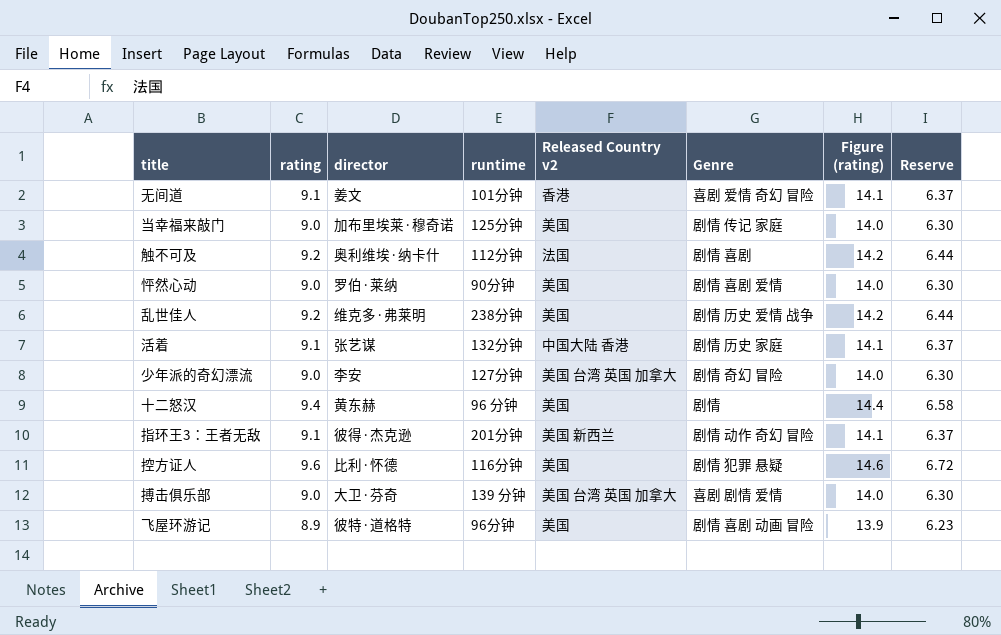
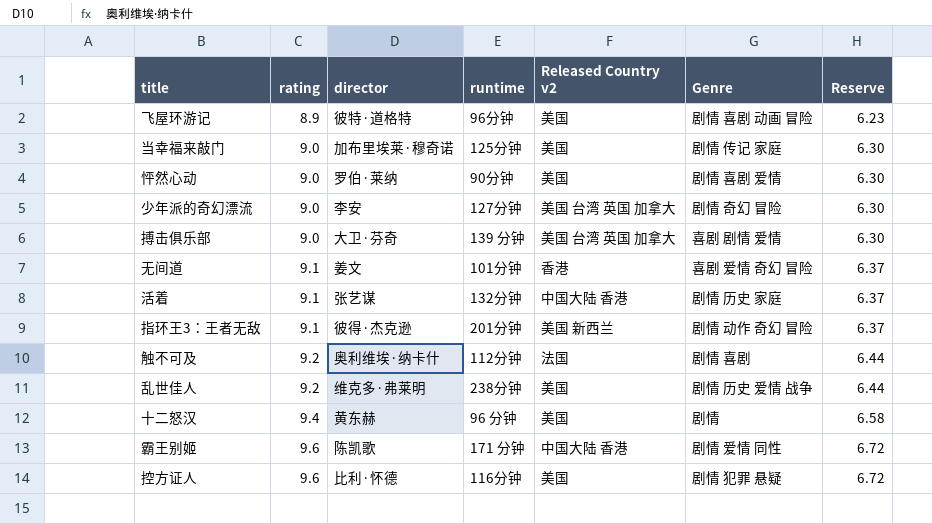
row order: none -> rating ascending
column Figure (rating) | formula: [rating] + 5 -> none
row 霸王别姬: none -> 9.6 | 陈凯歌 | 171 分钟 | 中国大陆 香港 | 剧情 爱情 同性 | 6.72

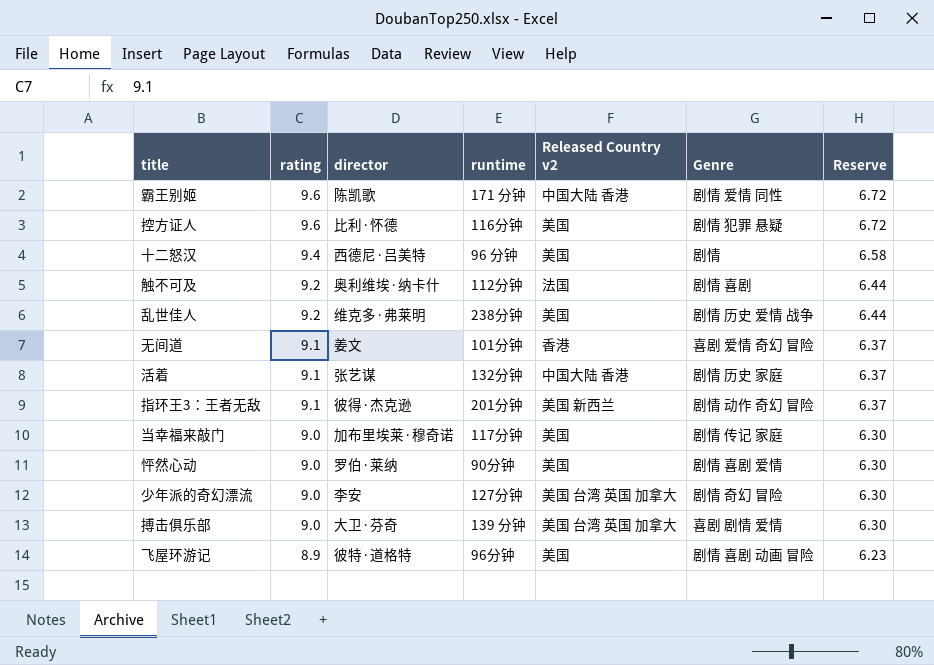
row order: rating ascending -> rating descending
十二怒汉 | director: 黄东赫 -> 西德尼·吕美特
当幸福来敲门 | runtime: 125分钟 -> 117分钟

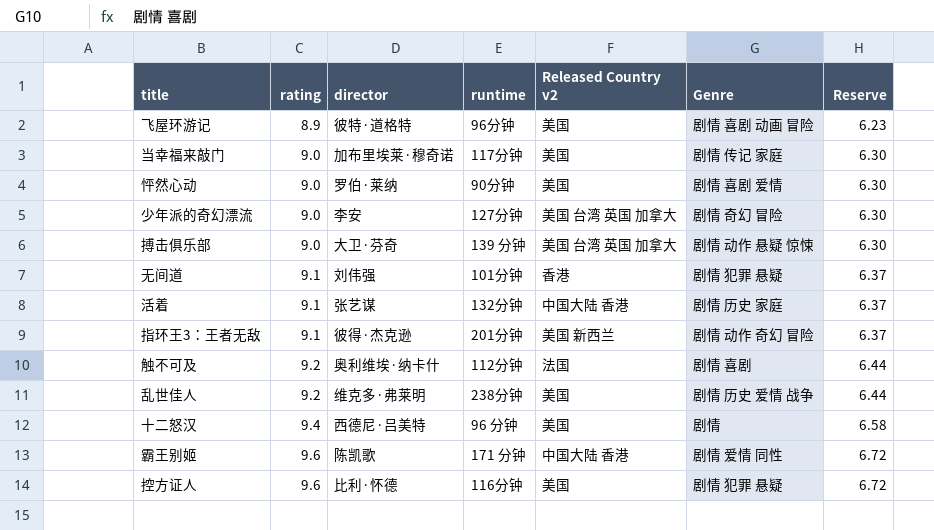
row order: rating descending -> rating ascending
搏击俱乐部 | Genre: 喜剧 剧情 爱情 -> 剧情 动作 悬疑 惊悚
无间道 | director: 姜文 -> 刘伟强
无间道 | Genre: 喜剧 爱情 奇幻 冒险 -> 剧情 犯罪 悬疑

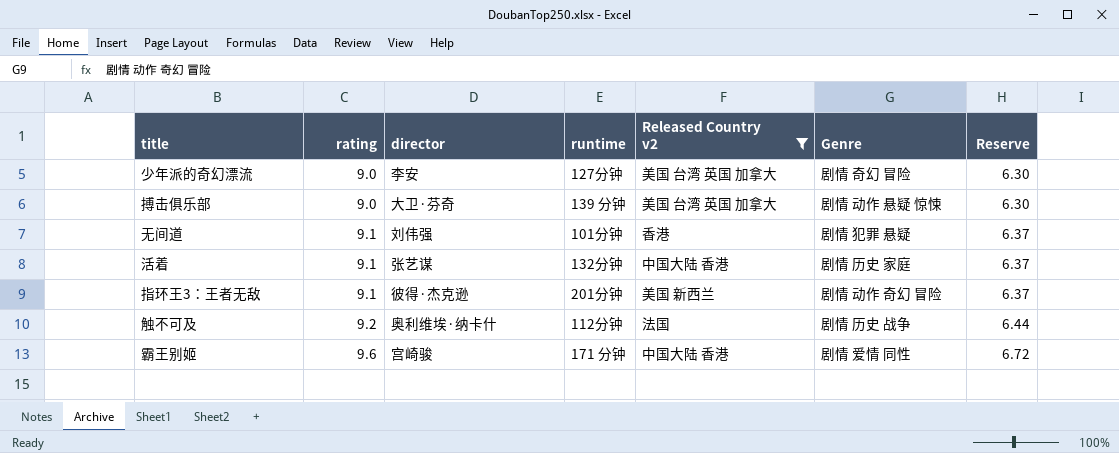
filter: none -> Released Country v2 != 美国
触不可及 | Genre: 剧情 喜剧 -> 剧情 历史 战争
霸王别姬 | director: 陈凯歌 -> 宫崎骏

